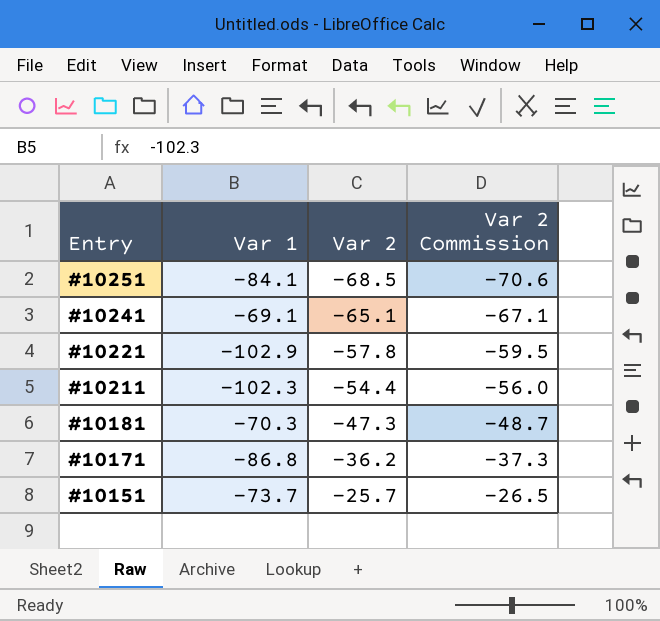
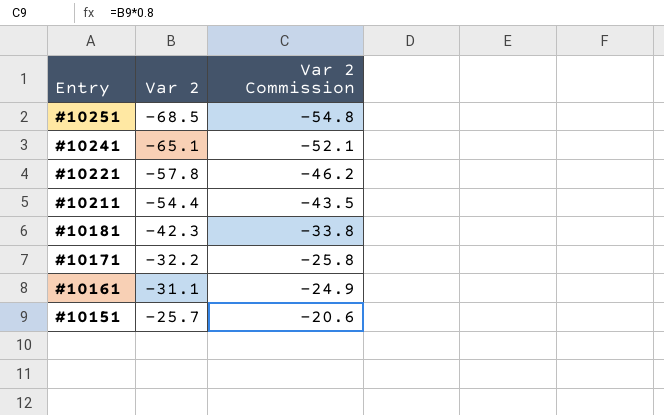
column Var 1 | position: 2 -> none
column Var 2 Commission | formula: [Var 2] * 1.03 -> [Var 2] * 0.8
#10181 | Var 2: -47.3 -> -42.3
#10171 | Var 2: -36.2 -> -32.2
row #10161: none -> -31.1 | -24.9

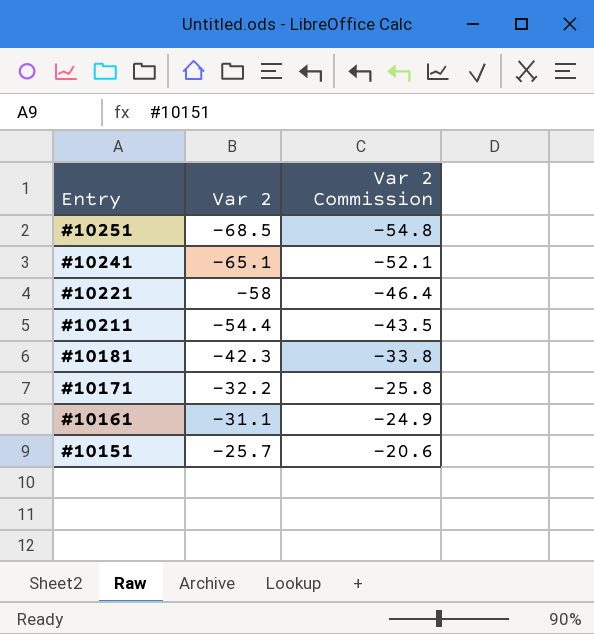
#10221 | Var 2: -57.8 -> -58
#10221 | Var 2 Commission: -46.2 -> -46.4

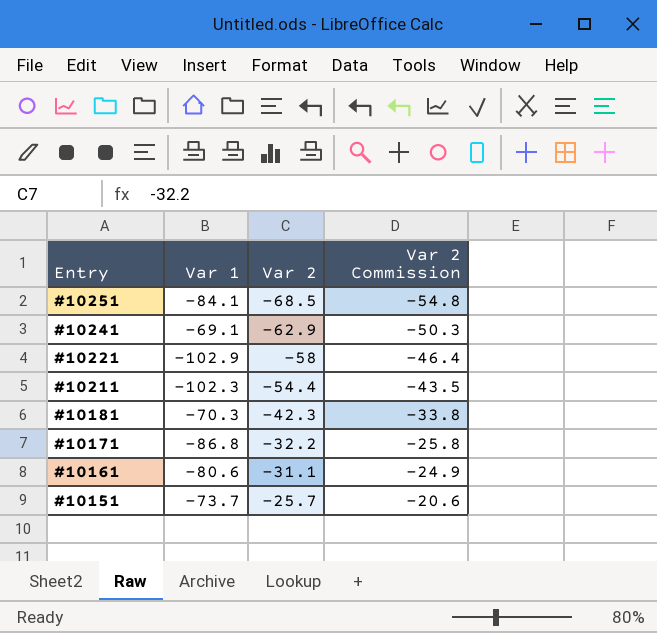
column Var 1 | position: none -> 2
#10241 | Var 2: -65.1 -> -62.9
#10241 | Var 2 Commission: -52.1 -> -50.3

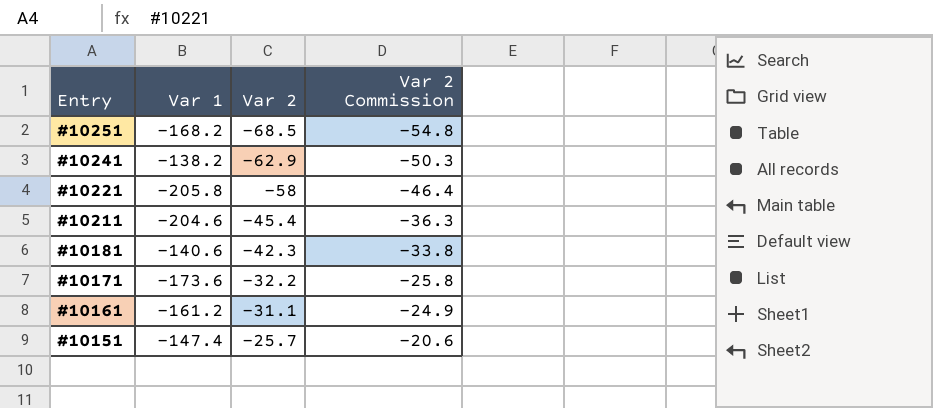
#10251 | Var 1: -84.1 -> -168.2
#10241 | Var 1: -69.1 -> -138.2
#10221 | Var 1: -102.9 -> -205.8
#10211 | Var 1: -102.3 -> -204.6
#10211 | Var 2: -54.4 -> -45.4
#10211 | Var 2 Commission: -43.5 -> -36.3
#10181 | Var 1: -70.3 -> -140.6
#10171 | Var 1: -86.8 -> -173.6
#10161 | Var 1: -80.6 -> -161.2
#10151 | Var 1: -73.7 -> -147.4

